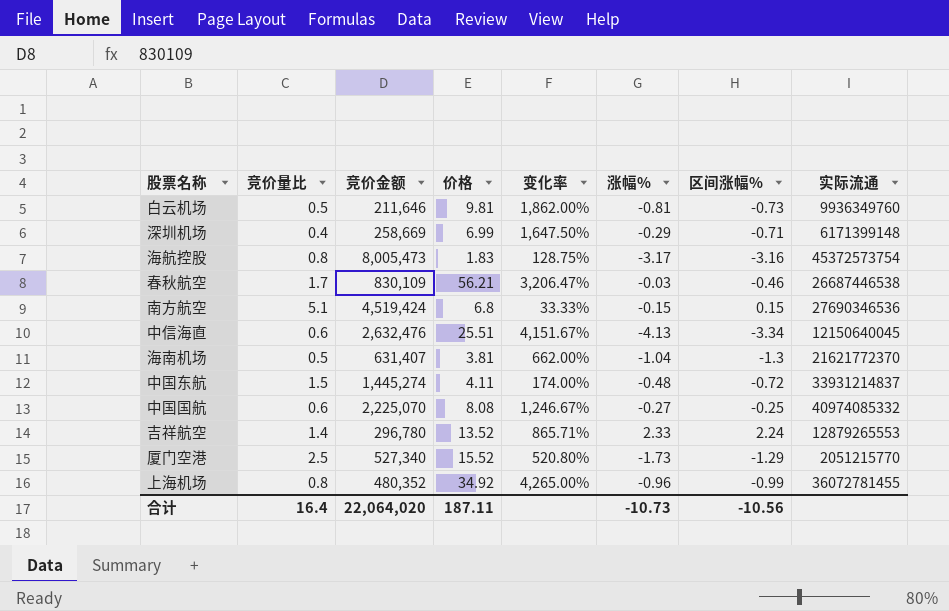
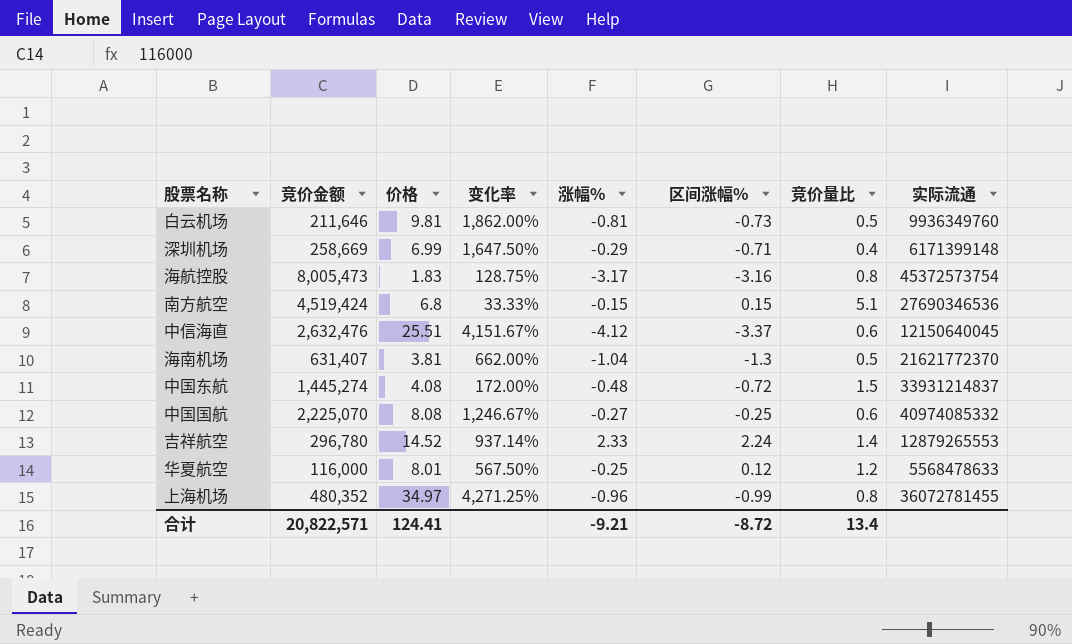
column 竞价量比 | position: 2 -> 7
row 春秋航空: 1.7 | 830,109 | 56.21 | 3,206.47% | -0.03 | -0.46 | 26687446538 -> none
row 厦门空港: 2.5 | 527,340 | 15.52 | 520.80% | -1.73 | -1.29 | 2051215770 -> none
中信海直 | 涨幅%: -4.13 -> -4.12
中信海直 | 区间涨幅%: -3.34 -> -3.37
中国东航 | 价格: 4.11 -> 4.08
中国东航 | 变化率: 174.00% -> 172.00%
吉祥航空 | 价格: 13.52 -> 14.52
吉祥航空 | 变化率: 865.71% -> 937.14%
row 华夏航空: none -> 116,000 | 8.01 | 567.50% | -0.25 | 0.12 | 1.2 | 5568478633
上海机场 | 价格: 34.92 -> 34.97
上海机场 | 变化率: 4,265.00% -> 4,271.25%
合计 | 竞价金额: 22,064,020 -> 20,822,571
合计 | 价格: 187.11 -> 124.41
合计 | 涨幅%: -10.73 -> -9.21
合计 | 区间涨幅%: -10.56 -> -8.72
合计 | 竞价量比: 16.4 -> 13.4

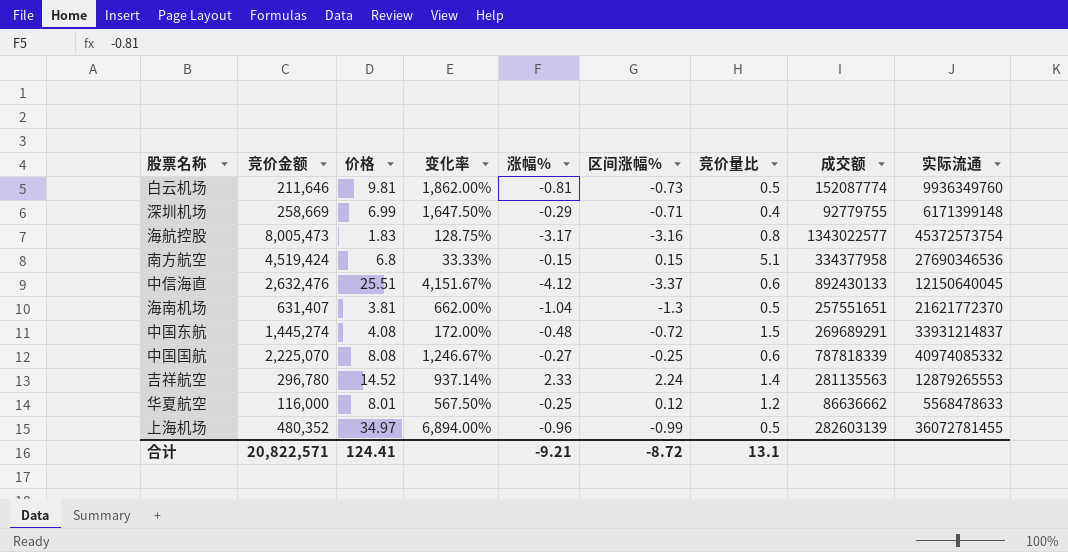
column 成交额 | position: none -> 8
上海机场 | 变化率: 4,271.25% -> 6,894.00%
上海机场 | 竞价量比: 0.8 -> 0.5
合计 | 竞价量比: 13.4 -> 13.1

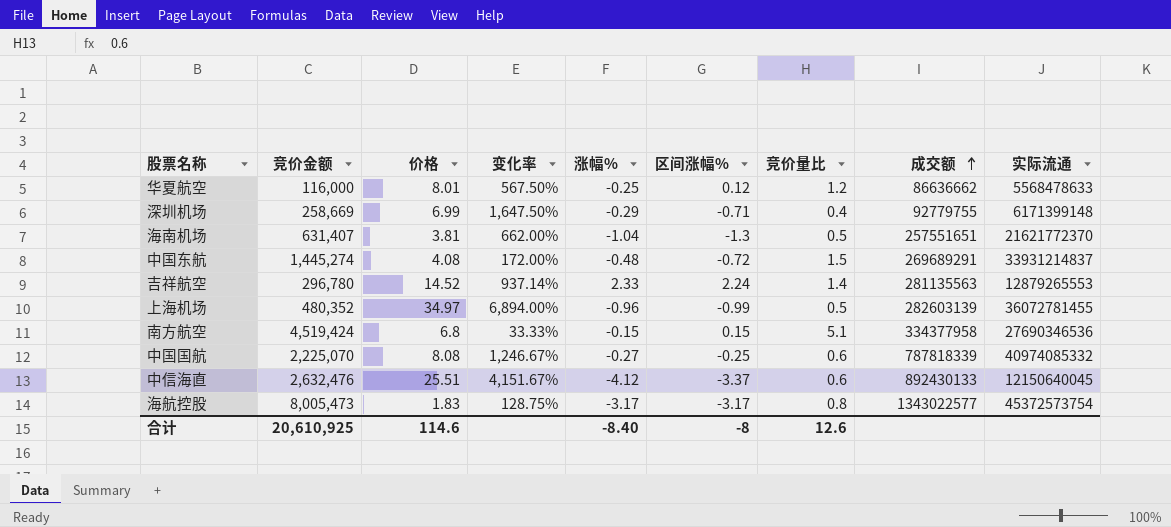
row order: none -> 成交额 ascending
row 白云机场: 211,646 | 9.81 | 1,862.00% | -0.81 | -0.73 | 0.5 | 152087774 | 9936349760 -> none
海航控股 | 区间涨幅%: -3.16 -> -3.17
合计 | 竞价金额: 20,822,571 -> 20,610,925
合计 | 价格: 124.41 -> 114.6
合计 | 涨幅%: -9.21 -> -8.40
合计 | 区间涨幅%: -8.72 -> -8
合计 | 竞价量比: 13.1 -> 12.6

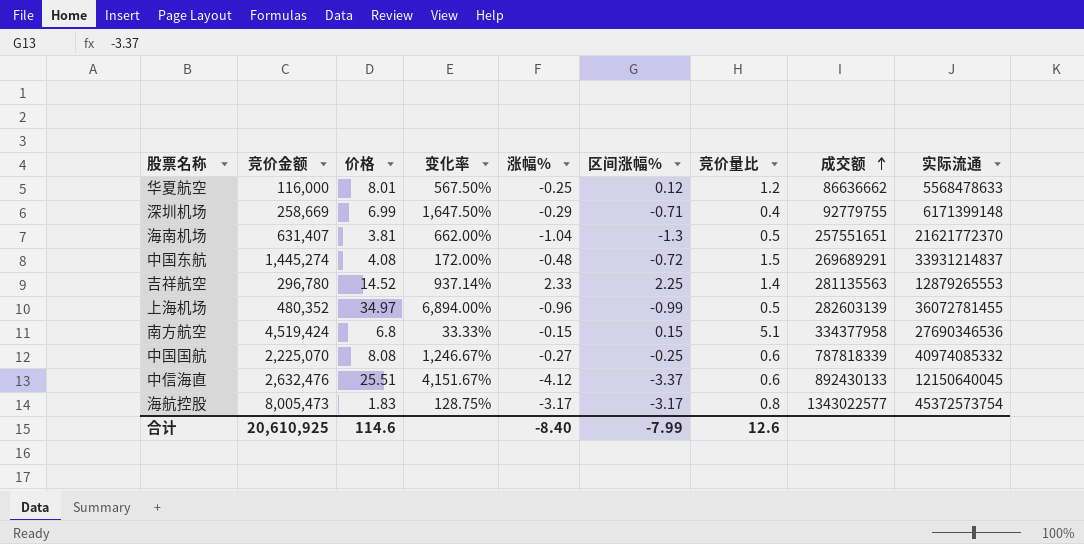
吉祥航空 | 区间涨幅%: 2.24 -> 2.25
合计 | 区间涨幅%: -8 -> -7.99

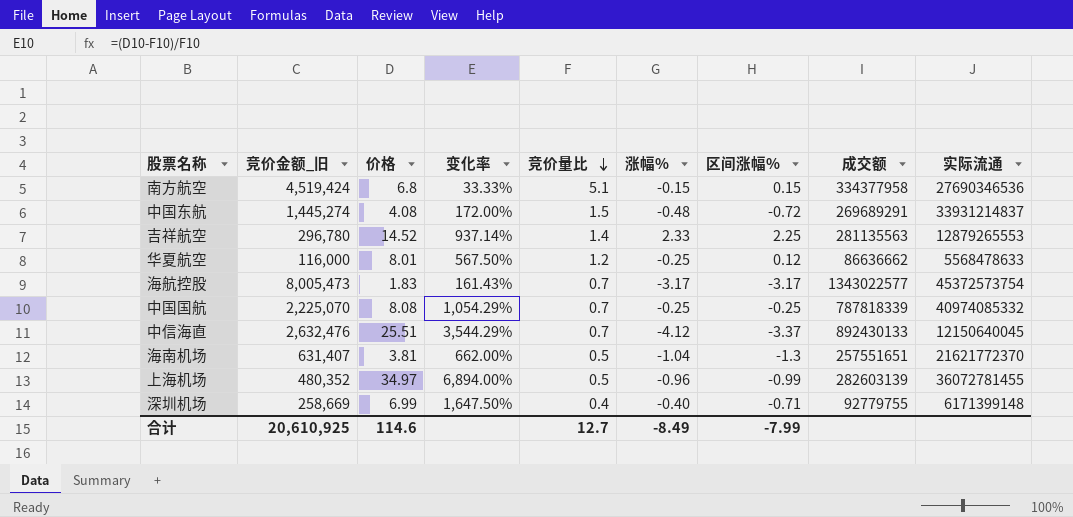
row order: 成交额 ascending -> 竞价量比 descending
column name: 竞价金额 -> 竞价金额_旧
column 竞价量比 | position: 7 -> 5
海航控股 | 变化率: 128.75% -> 161.43%
海航控股 | 竞价量比: 0.8 -> 0.7
中国国航 | 变化率: 1,246.67% -> 1,054.29%
中国国航 | 竞价量比: 0.6 -> 0.7
中国国航 | 涨幅%: -0.27 -> -0.25
中信海直 | 变化率: 4,151.67% -> 3,544.29%
中信海直 | 竞价量比: 0.6 -> 0.7
深圳机场 | 涨幅%: -0.29 -> -0.40
合计 | 竞价量比: 12.6 -> 12.7
合计 | 涨幅%: -8.40 -> -8.49

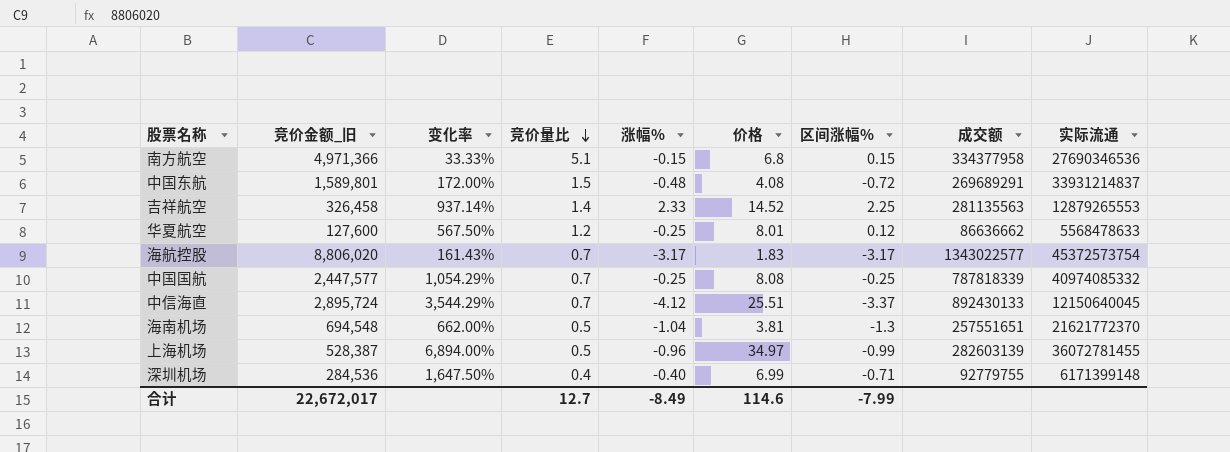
column 价格 | position: 3 -> 6
南方航空 | 竞价金额_旧: 4,519,424 -> 4,971,366
中国东航 | 竞价金额_旧: 1,445,274 -> 1,589,801
吉祥航空 | 竞价金额_旧: 296,780 -> 326,458
华夏航空 | 竞价金额_旧: 116,000 -> 127,600
海航控股 | 竞价金额_旧: 8,005,473 -> 8,806,020
中国国航 | 竞价金额_旧: 2,225,070 -> 2,447,577
中信海直 | 竞价金额_旧: 2,632,476 -> 2,895,724
海南机场 | 竞价金额_旧: 631,407 -> 694,548
上海机场 | 竞价金额_旧: 480,352 -> 528,387
深圳机场 | 竞价金额_旧: 258,669 -> 284,536
合计 | 竞价金额_旧: 20,610,925 -> 22,672,017

